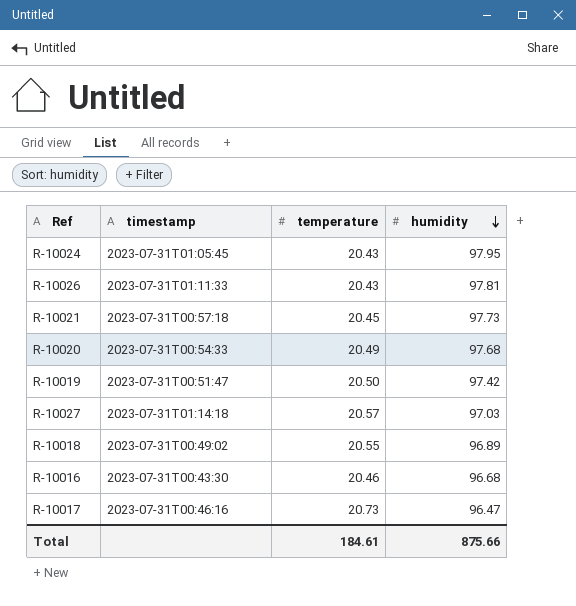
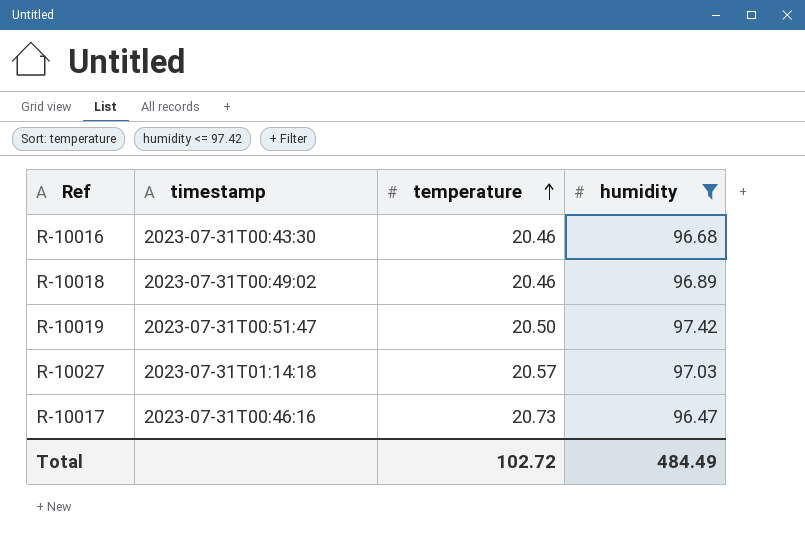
filter: none -> humidity <= 97.42
row order: humidity descending -> temperature ascending
R-10018 | temperature: 20.55 -> 20.46
Total | temperature: 184.61 -> 102.72
Total | humidity: 875.66 -> 484.49

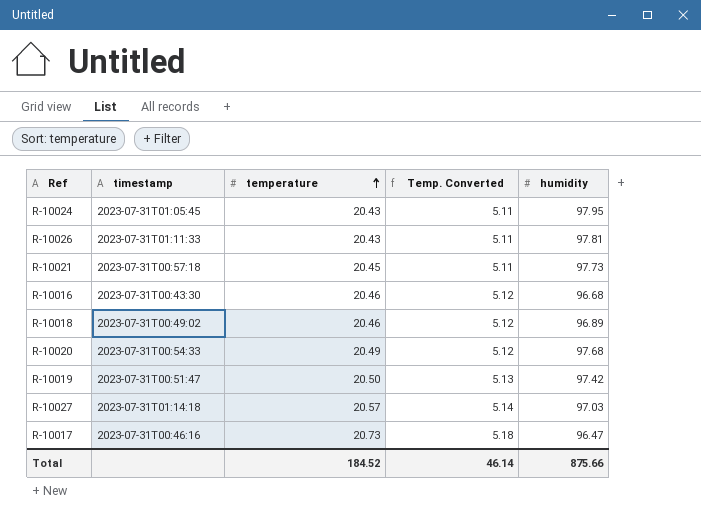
filter: humidity <= 97.42 -> none
column Temp. Converted | formula: none -> [temperature] * 0.25
Total | temperature: 102.72 -> 184.52
Total | humidity: 484.49 -> 875.66

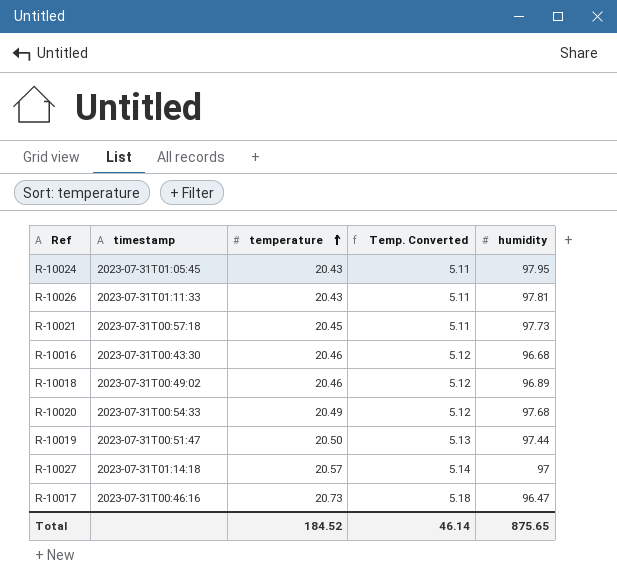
R-10019 | humidity: 97.42 -> 97.44
R-10027 | humidity: 97.03 -> 97
Total | humidity: 875.66 -> 875.65

